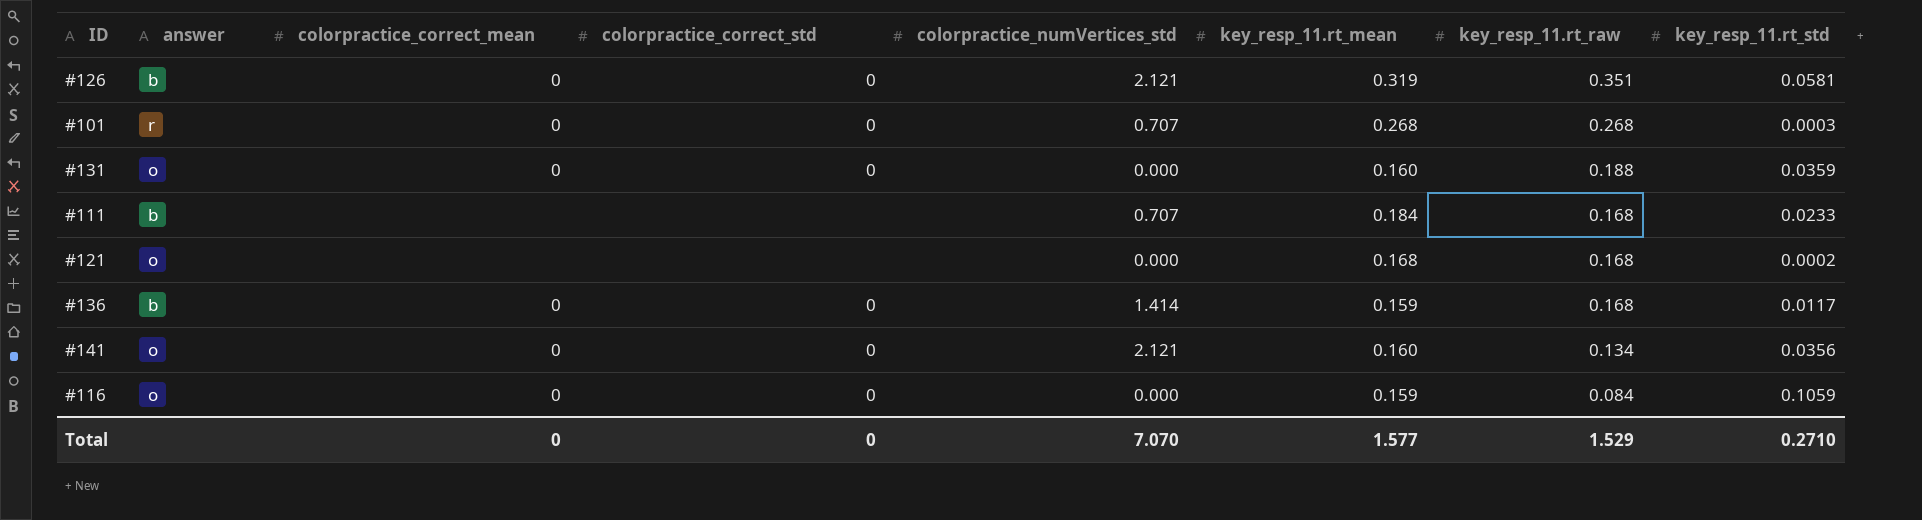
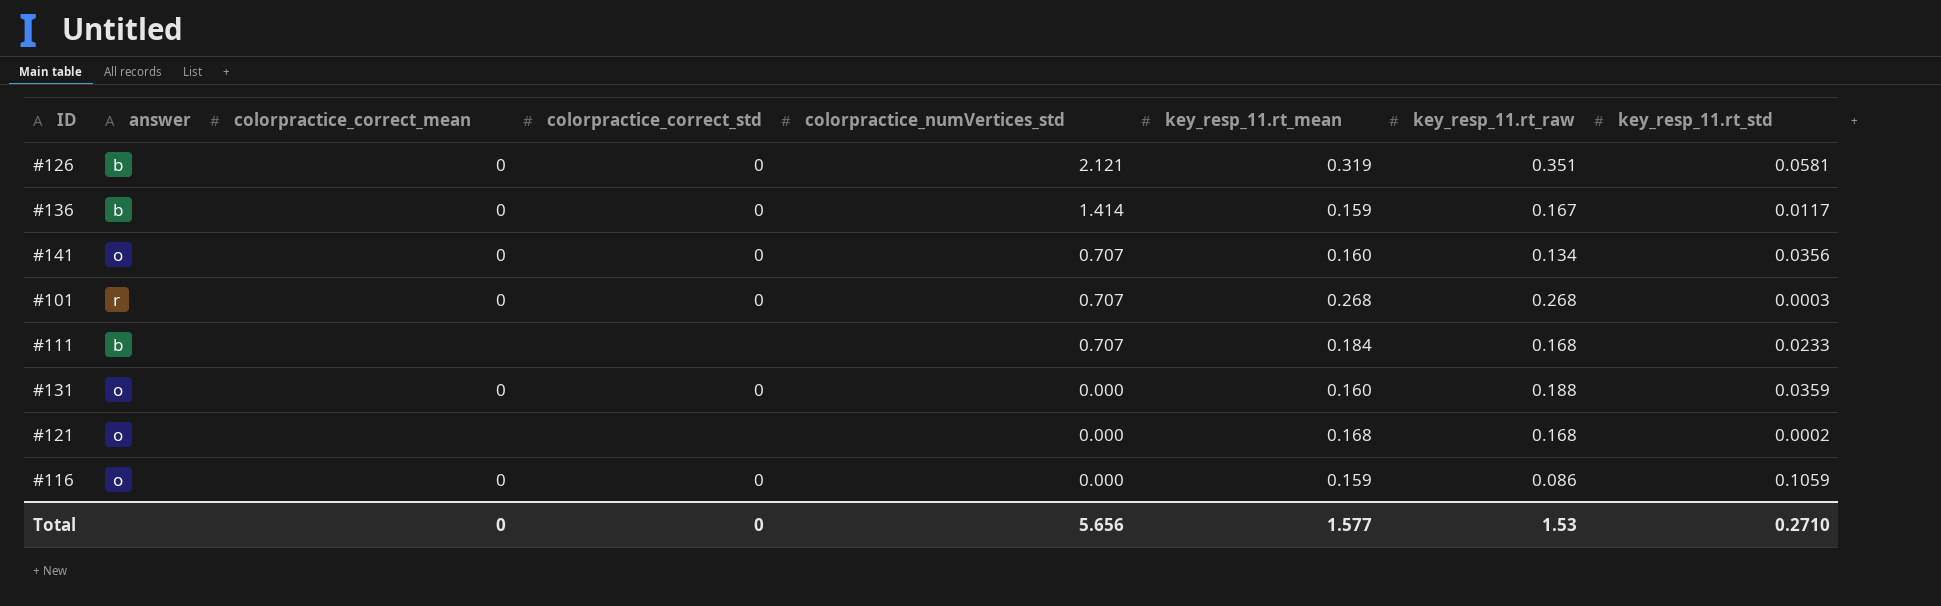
row order: key_resp_11.rt_raw descending -> colorpractice_numVertices_std descending
#136 | key_resp_11.rt_raw: 0.168 -> 0.167
#141 | colorpractice_numVertices_std: 2.121 -> 0.707
#116 | key_resp_11.rt_raw: 0.084 -> 0.086
Total | colorpractice_numVertices_std: 7.070 -> 5.656
Total | key_resp_11.rt_raw: 1.529 -> 1.53

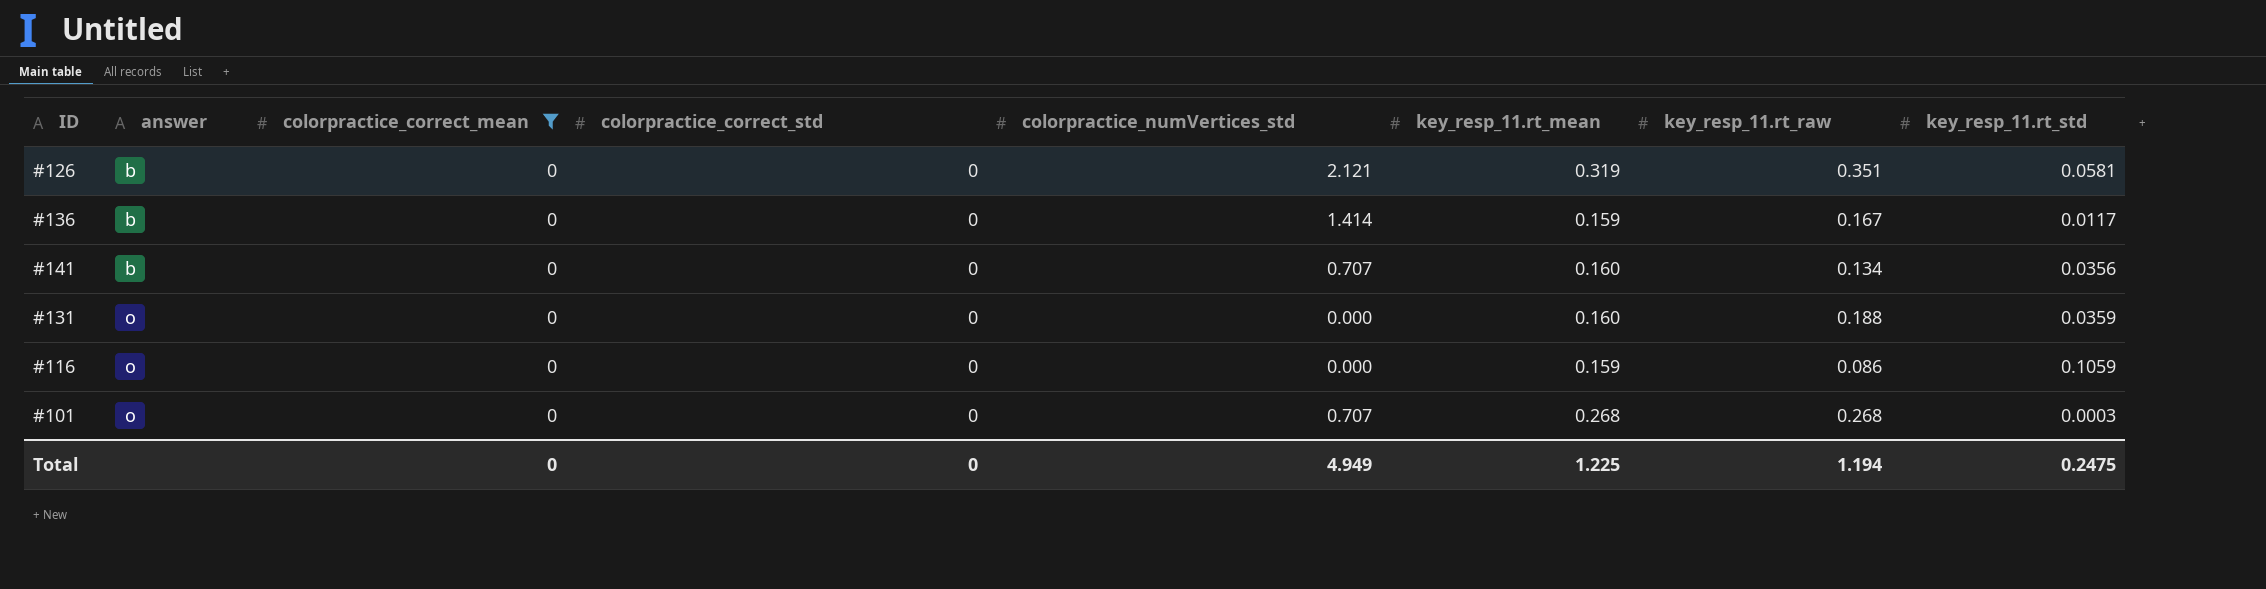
filter: none -> colorpractice_correct_mean = 0
row order: colorpractice_numVertices_std descending -> answer ascending
#141 | answer: o -> b
#101 | answer: r -> o
Total | colorpractice_numVertices_std: 5.656 -> 4.949
Total | key_resp_11.rt_mean: 1.577 -> 1.225
Total | key_resp_11.rt_raw: 1.53 -> 1.194
Total | key_resp_11.rt_std: 0.2710 -> 0.2475

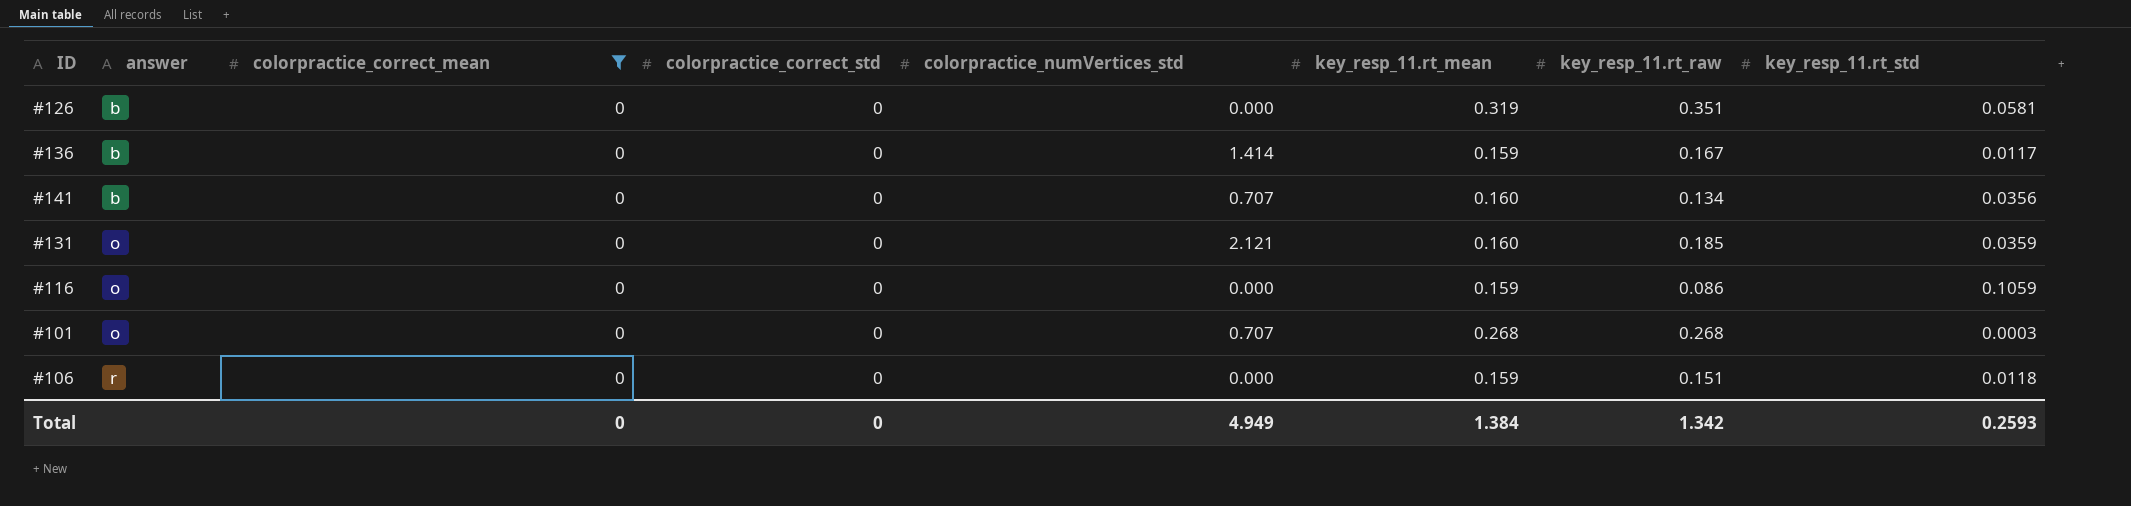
#126 | colorpractice_numVertices_std: 2.121 -> 0.000
#131 | colorpractice_numVertices_std: 0.000 -> 2.121
#131 | key_resp_11.rt_raw: 0.188 -> 0.185
row #106: none -> r | 0 | 0 | 0.000 | 0.159 | 0.151 | 0.0118
Total | key_resp_11.rt_mean: 1.225 -> 1.384
Total | key_resp_11.rt_raw: 1.194 -> 1.342
Total | key_resp_11.rt_std: 0.2475 -> 0.2593

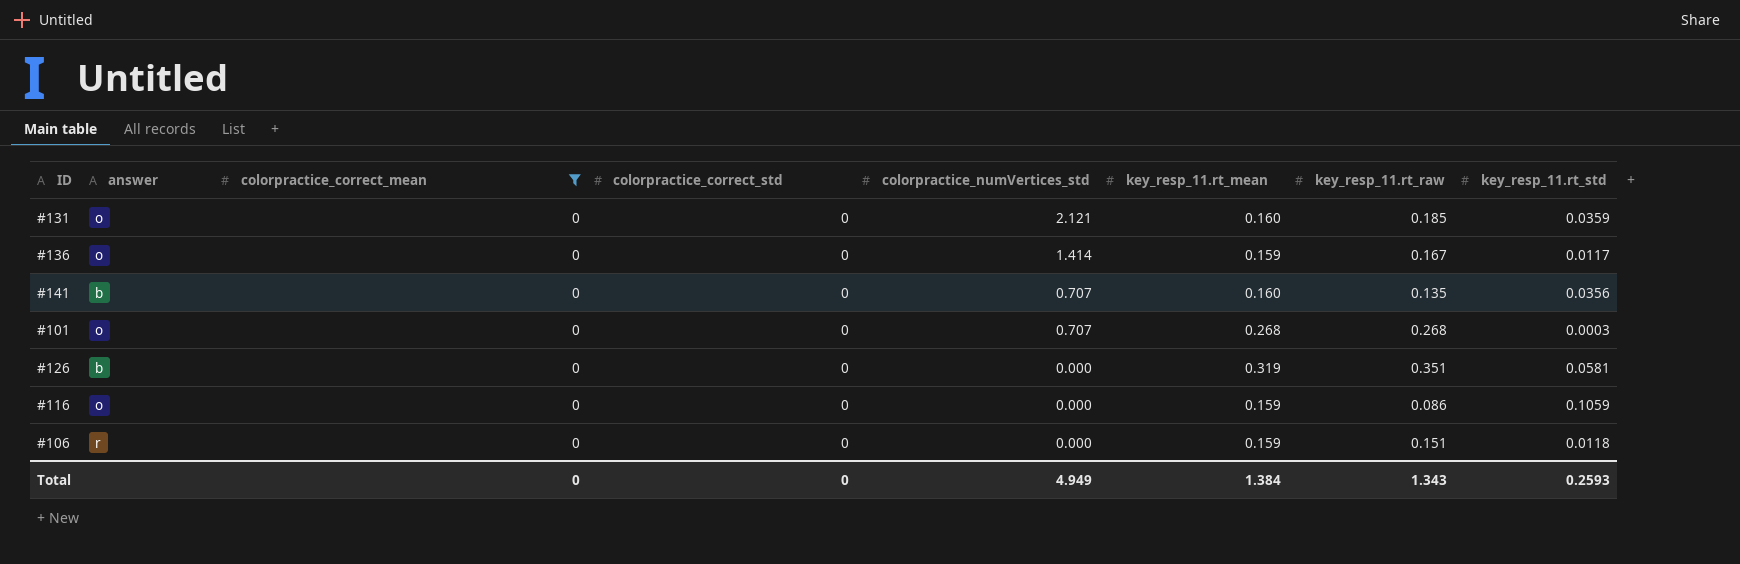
row order: answer ascending -> colorpractice_numVertices_std descending
#136 | answer: b -> o
#141 | key_resp_11.rt_raw: 0.134 -> 0.135
Total | key_resp_11.rt_raw: 1.342 -> 1.343

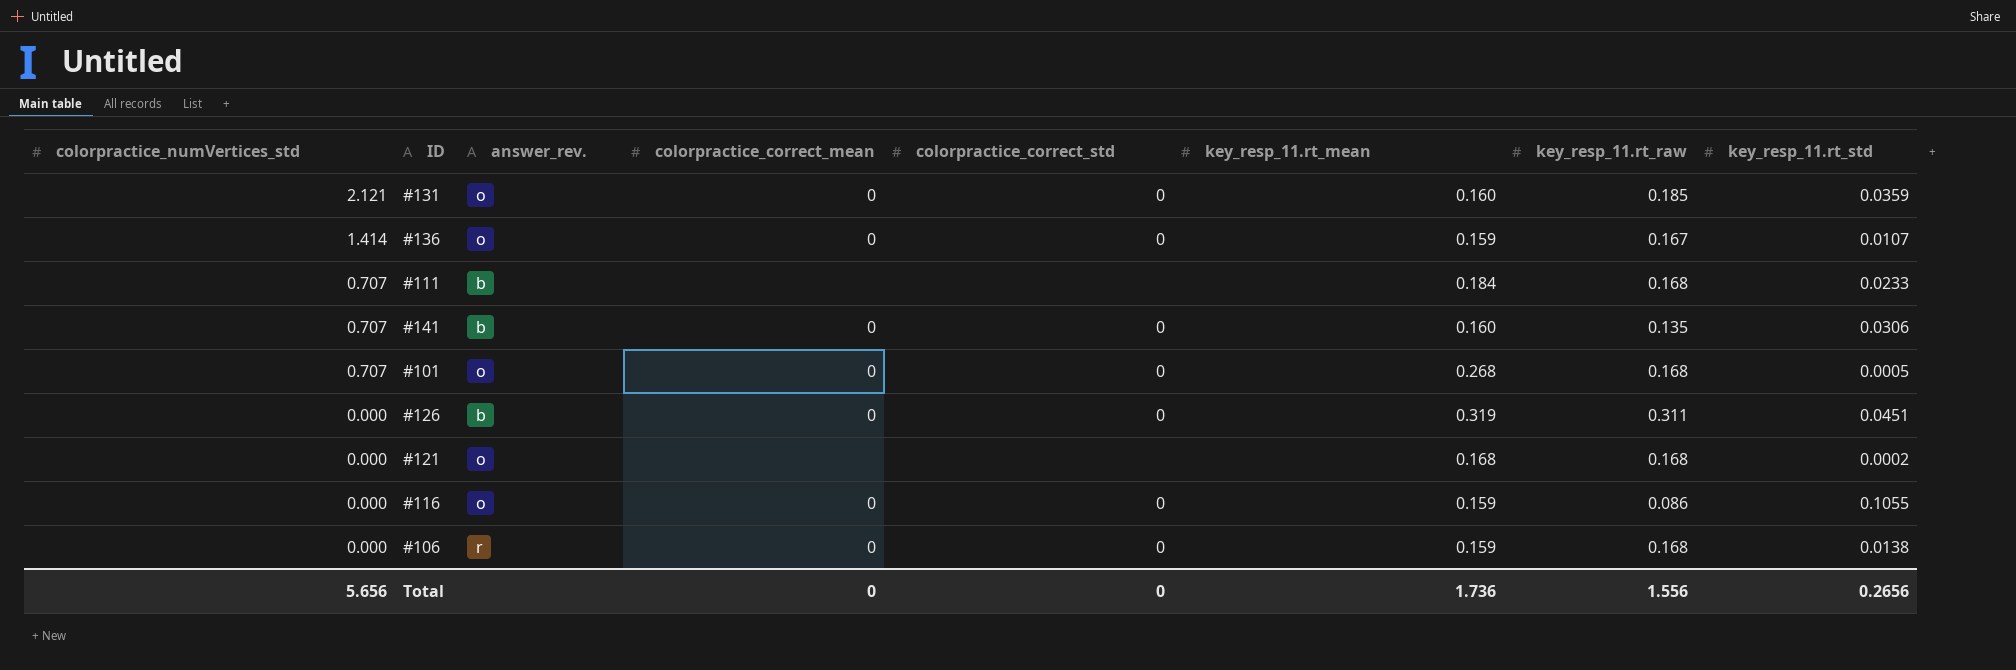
filter: colorpractice_correct_mean = 0 -> none
column colorpractice_numVertices_std | position: 5 -> 1
column name: answer -> answer_rev.
#136 | key_resp_11.rt_std: 0.0117 -> 0.0107
#141 | key_resp_11.rt_std: 0.0356 -> 0.0306
#101 | key_resp_11.rt_raw: 0.268 -> 0.168
#101 | key_resp_11.rt_std: 0.0003 -> 0.0005
#126 | key_resp_11.rt_raw: 0.351 -> 0.311
#126 | key_resp_11.rt_std: 0.0581 -> 0.0451
#116 | key_resp_11.rt_std: 0.1059 -> 0.1055
#106 | key_resp_11.rt_raw: 0.151 -> 0.168
#106 | key_resp_11.rt_std: 0.0118 -> 0.0138
Total | colorpractice_numVertices_std: 4.949 -> 5.656
Total | key_resp_11.rt_mean: 1.384 -> 1.736
Total | key_resp_11.rt_raw: 1.343 -> 1.556
Total | key_resp_11.rt_std: 0.2593 -> 0.2656

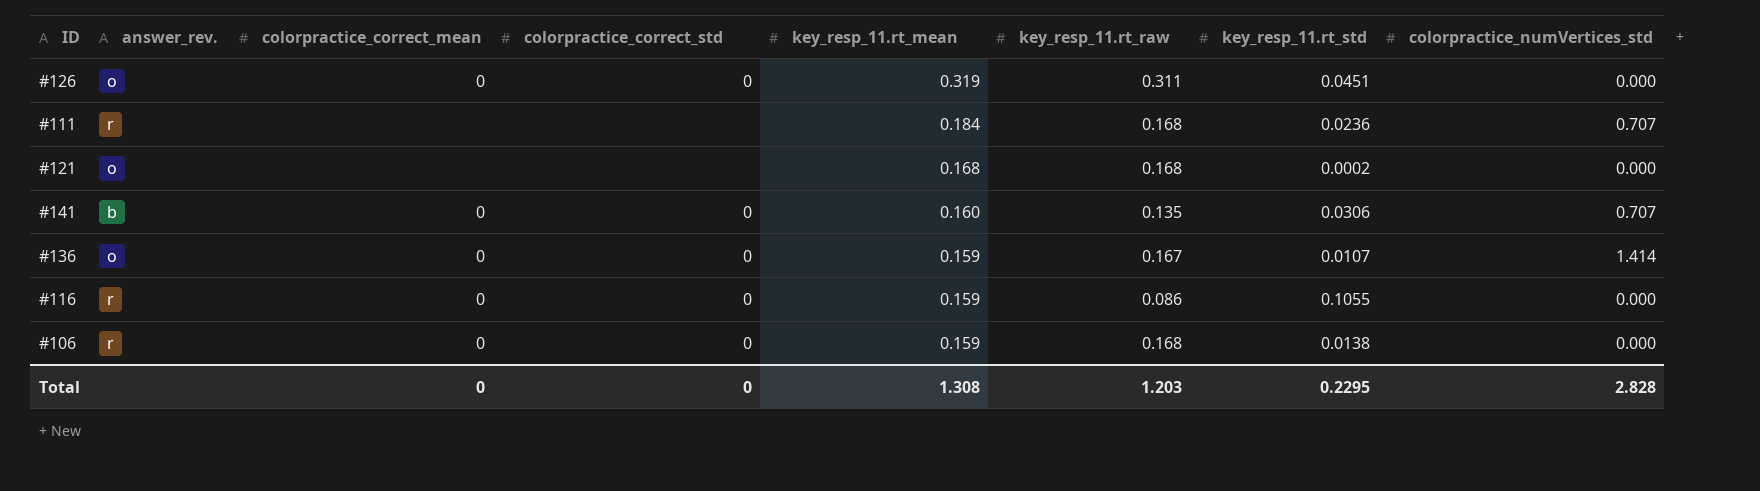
row order: colorpractice_numVertices_std descending -> key_resp_11.rt_mean descending
column colorpractice_numVertices_std | position: 1 -> 8
row #131: 2.121 | o | 0 | 0 | 0.160 | 0.185 | 0.0359 -> none
row #101: 0.707 | o | 0 | 0 | 0.268 | 0.168 | 0.0005 -> none
#126 | answer_rev.: b -> o
#111 | answer_rev.: b -> r
#111 | key_resp_11.rt_std: 0.0233 -> 0.0236
#116 | answer_rev.: o -> r
Total | key_resp_11.rt_mean: 1.736 -> 1.308
Total | key_resp_11.rt_raw: 1.556 -> 1.203
Total | key_resp_11.rt_std: 0.2656 -> 0.2295
Total | colorpractice_numVertices_std: 5.656 -> 2.828

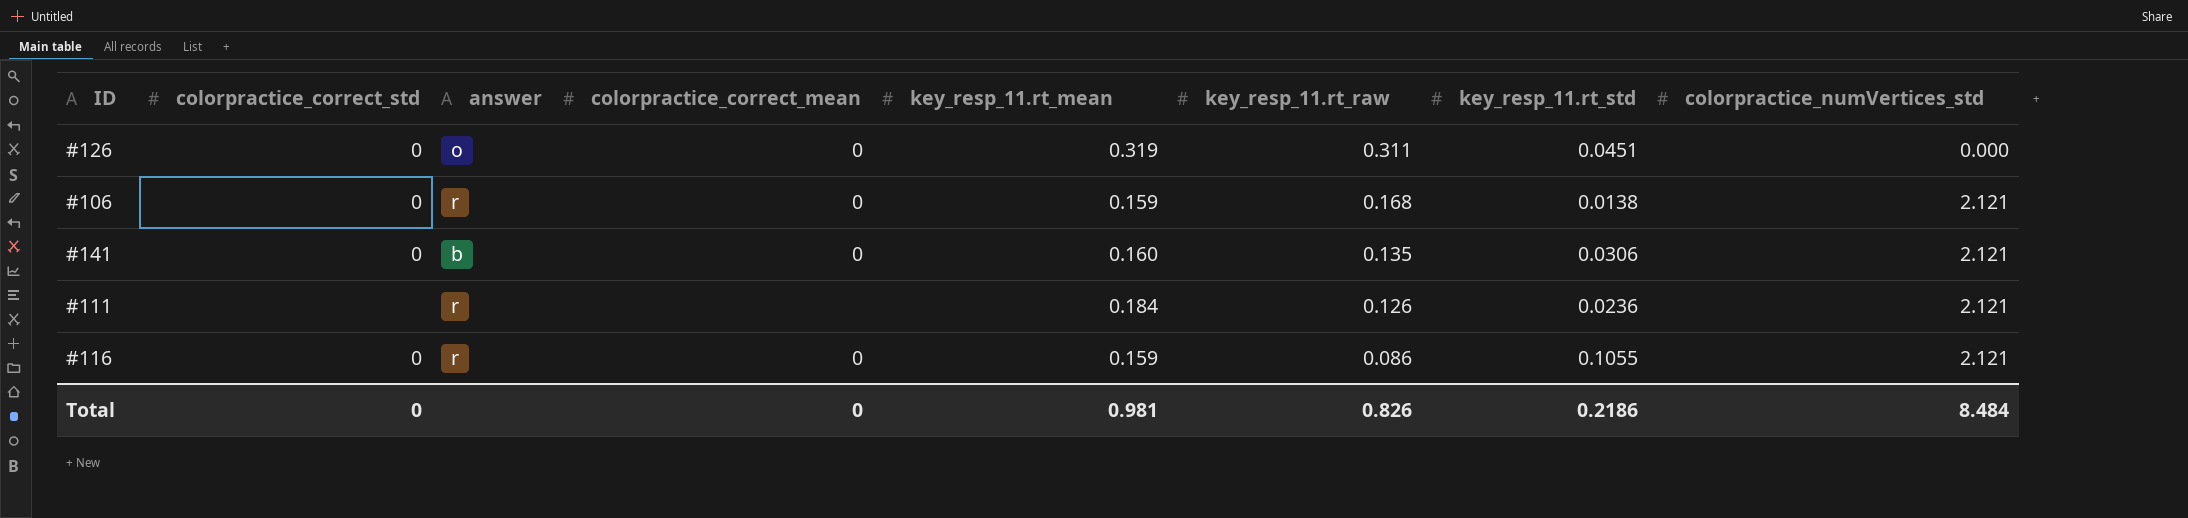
row order: key_resp_11.rt_mean descending -> key_resp_11.rt_raw descending
column colorpractice_correct_std | position: 4 -> 2
column name: answer_rev. -> answer
row #121: o | none | none | 0.168 | 0.168 | 0.0002 | 0.000 -> none
row #136: o | 0 | 0 | 0.159 | 0.167 | 0.0107 | 1.414 -> none
#106 | colorpractice_numVertices_std: 0.000 -> 2.121
#141 | colorpractice_numVertices_std: 0.707 -> 2.121
#111 | key_resp_11.rt_raw: 0.168 -> 0.126
#111 | colorpractice_numVertices_std: 0.707 -> 2.121
#116 | colorpractice_numVertices_std: 0.000 -> 2.121
Total | key_resp_11.rt_mean: 1.308 -> 0.981
Total | key_resp_11.rt_raw: 1.203 -> 0.826
Total | key_resp_11.rt_std: 0.2295 -> 0.2186
Total | colorpractice_numVertices_std: 2.828 -> 8.484

